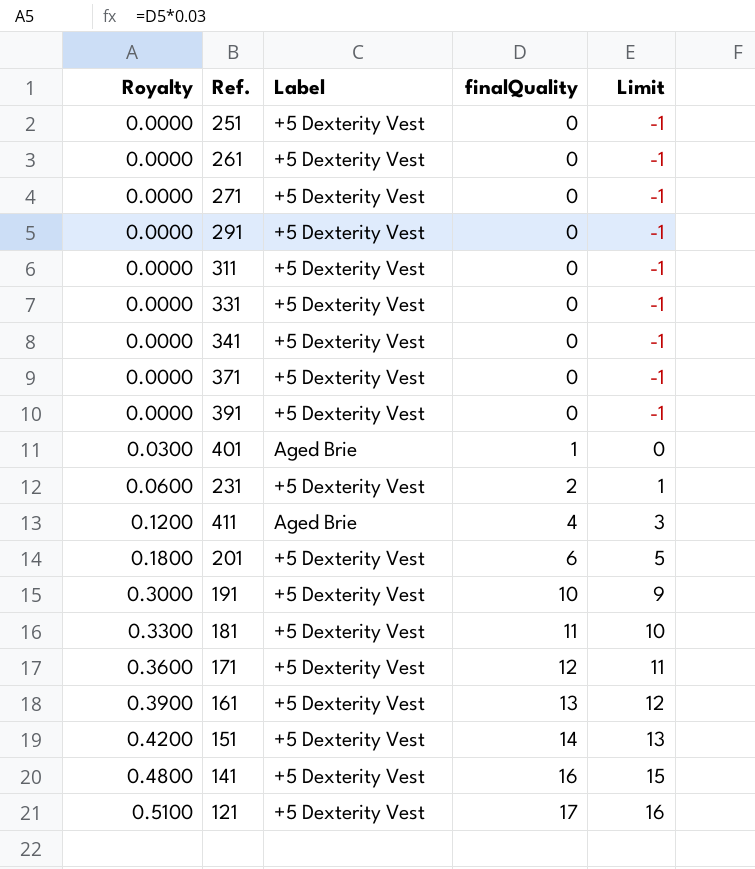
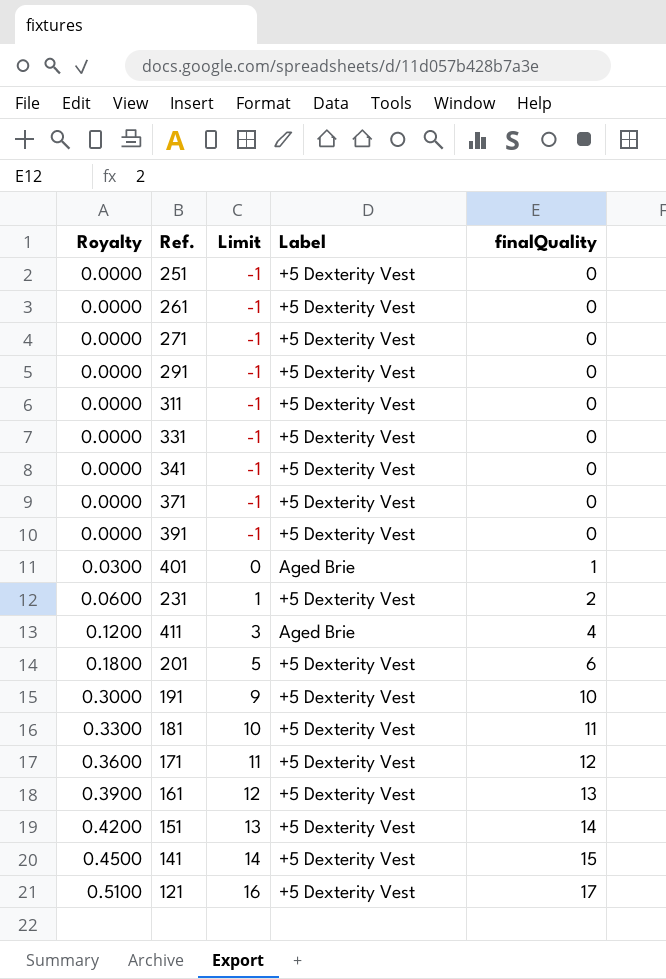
column Limit | position: 5 -> 3
141 | Royalty: 0.4800 -> 0.4500
141 | Limit: 15 -> 14
141 | finalQuality: 16 -> 15

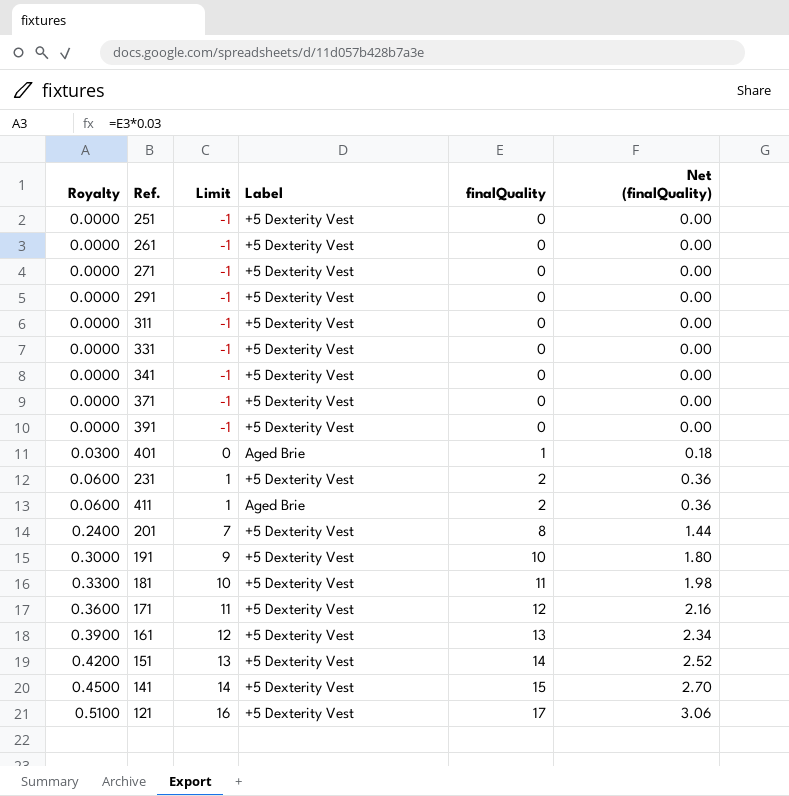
column Net (finalQuality) | formula: none -> [finalQuality] * 0.18
411 | Royalty: 0.1200 -> 0.0600
411 | Limit: 3 -> 1
411 | finalQuality: 4 -> 2
201 | Royalty: 0.1800 -> 0.2400
201 | Limit: 5 -> 7
201 | finalQuality: 6 -> 8

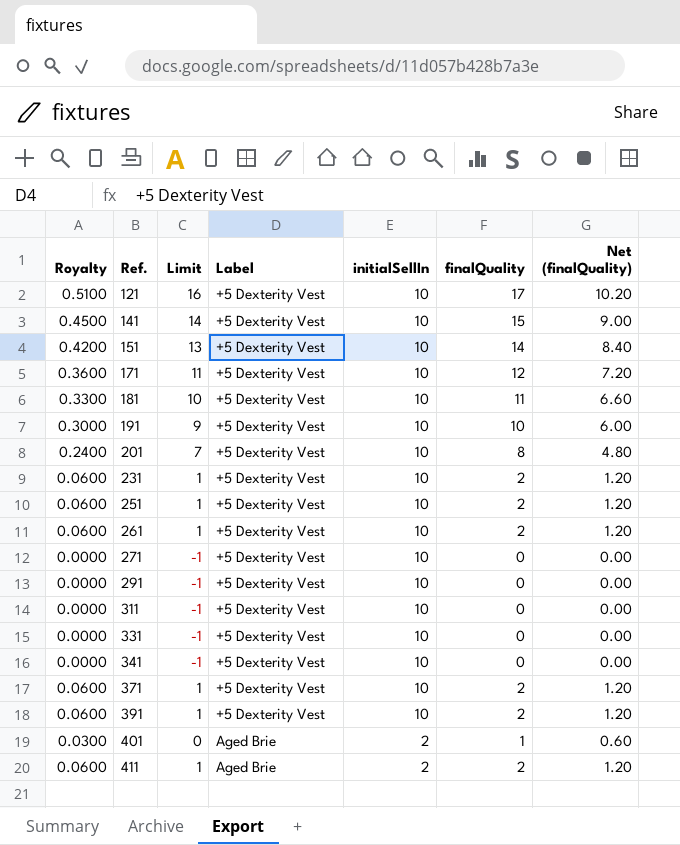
row order: Royalty ascending -> Ref. ascending
column initialSellIn | position: none -> 5
column Net (finalQuality) | formula: [finalQuality] * 0.18 -> [finalQuality] * 0.6
row 161: 0.3900 | 12 | +5 Dexterity Vest | 13 | 2.34 -> none
251 | Royalty: 0.0000 -> 0.0600
251 | Limit: -1 -> 1
251 | finalQuality: 0 -> 2
261 | Royalty: 0.0000 -> 0.0600
261 | Limit: -1 -> 1
261 | finalQuality: 0 -> 2
371 | Royalty: 0.0000 -> 0.0600
371 | Limit: -1 -> 1
371 | finalQuality: 0 -> 2
391 | Royalty: 0.0000 -> 0.0600
391 | Limit: -1 -> 1
391 | finalQuality: 0 -> 2

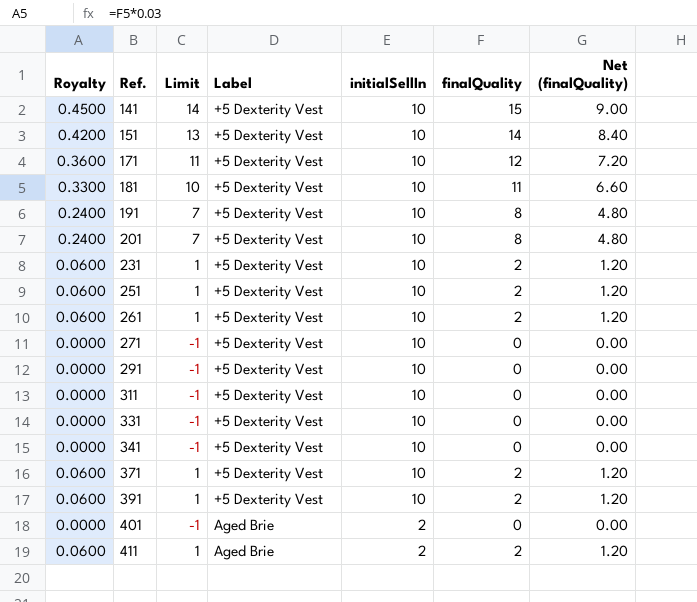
row 121: 0.5100 | 16 | +5 Dexterity Vest | 10 | 17 | 10.20 -> none
191 | Royalty: 0.3000 -> 0.2400
191 | Limit: 9 -> 7
191 | finalQuality: 10 -> 8
191 | Net (finalQuality): 6.00 -> 4.80
401 | Royalty: 0.0300 -> 0.0000
401 | Limit: 0 -> -1
401 | finalQuality: 1 -> 0
401 | Net (finalQuality): 0.60 -> 0.00

